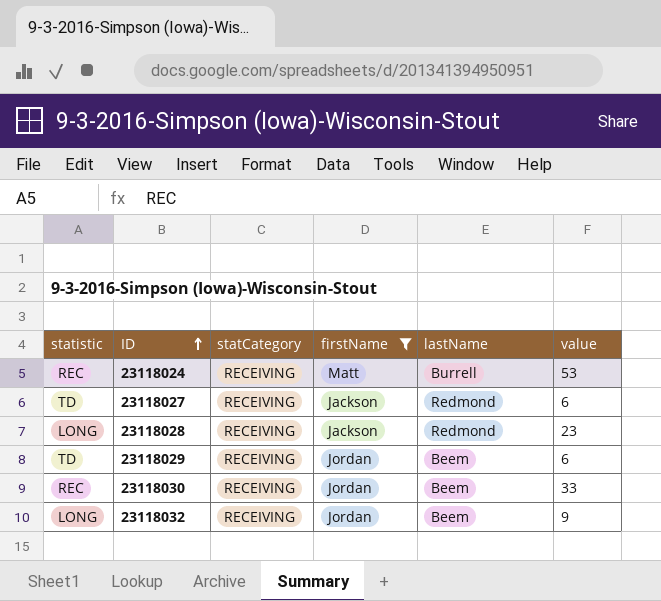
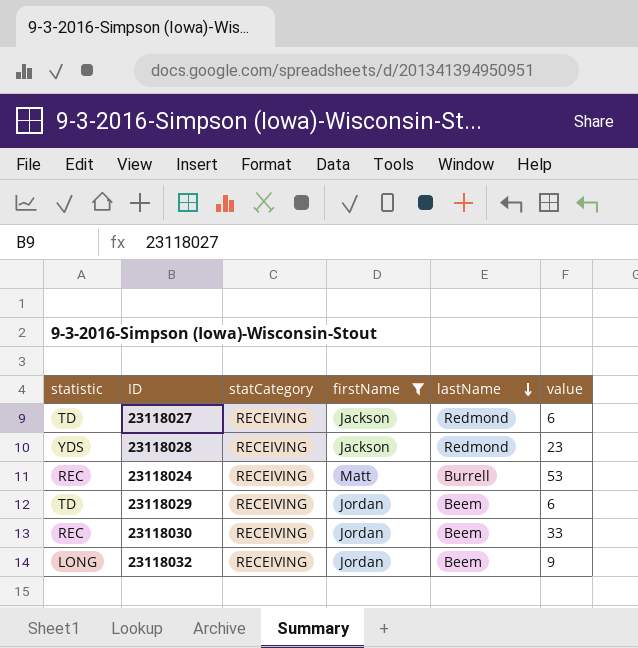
row order: ID ascending -> lastName descending
23118028 | statistic: LONG -> YDS

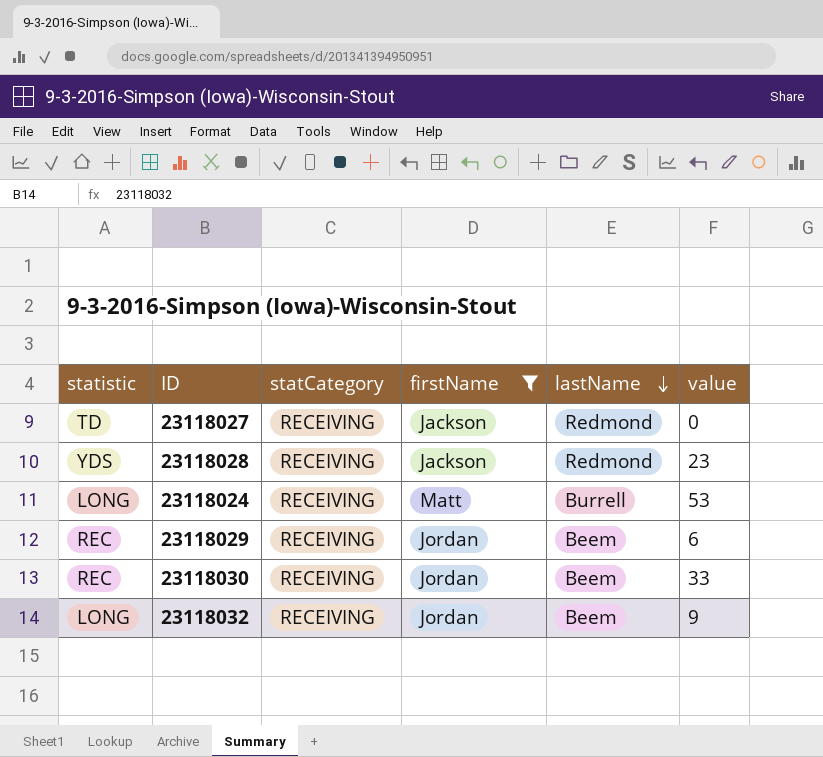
23118027 | value: 6 -> 0
23118024 | statistic: REC -> LONG
23118029 | statistic: TD -> REC

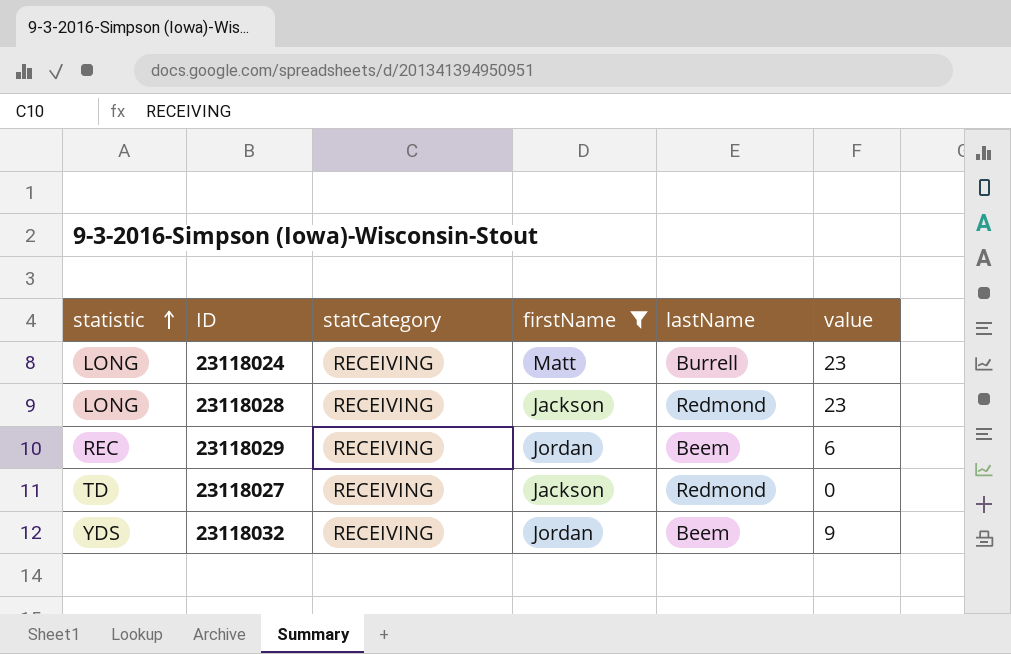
row order: lastName descending -> statistic ascending
row 23118030: REC | RECEIVING | Jordan | Beem | 33 -> none
23118024 | value: 53 -> 23
23118028 | statistic: YDS -> LONG
23118032 | statistic: LONG -> YDS

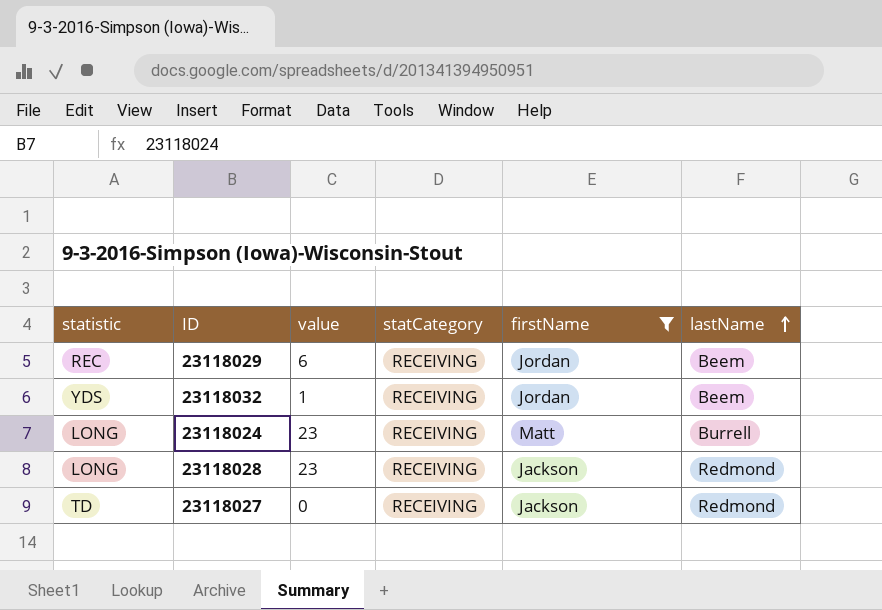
row order: statistic ascending -> lastName ascending
column value | position: 6 -> 3
23118032 | value: 9 -> 1

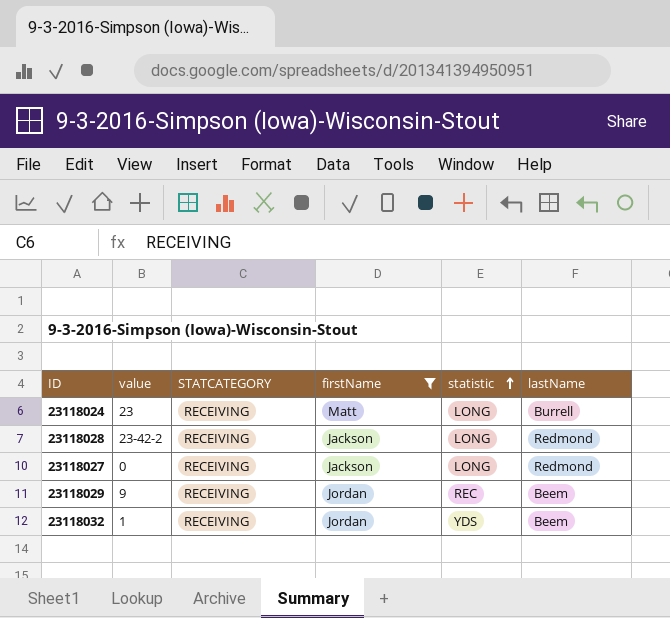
row order: lastName ascending -> statistic ascending
column name: statCategory -> STATCATEGORY
column statistic | position: 1 -> 5
23118028 | value: 23 -> 23-42-2
23118027 | statistic: TD -> LONG
23118029 | value: 6 -> 9

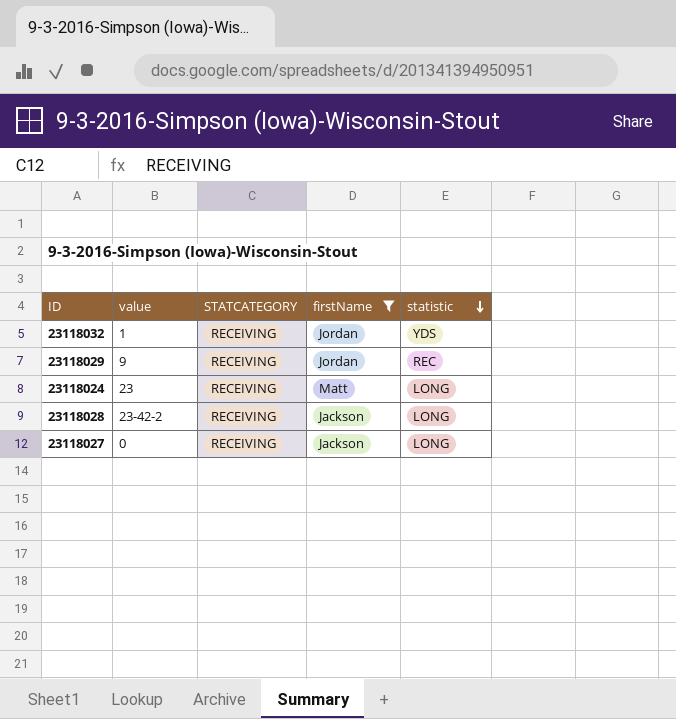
row order: statistic ascending -> statistic descending
column lastName | position: 6 -> none

